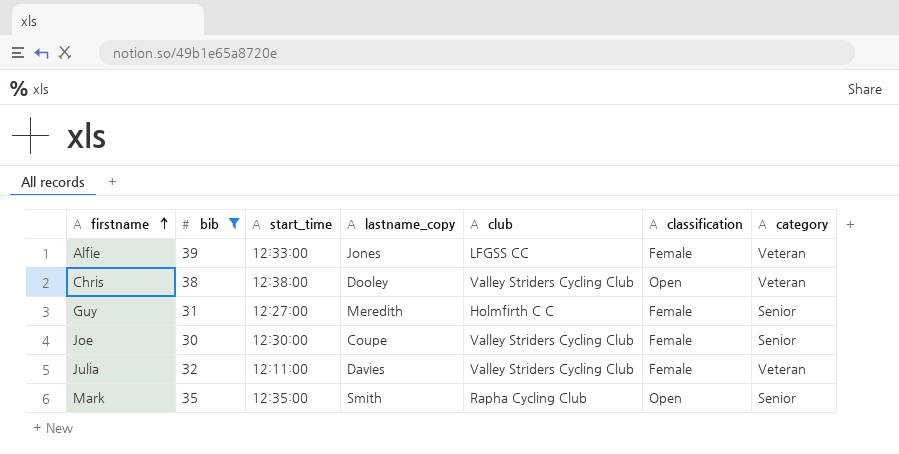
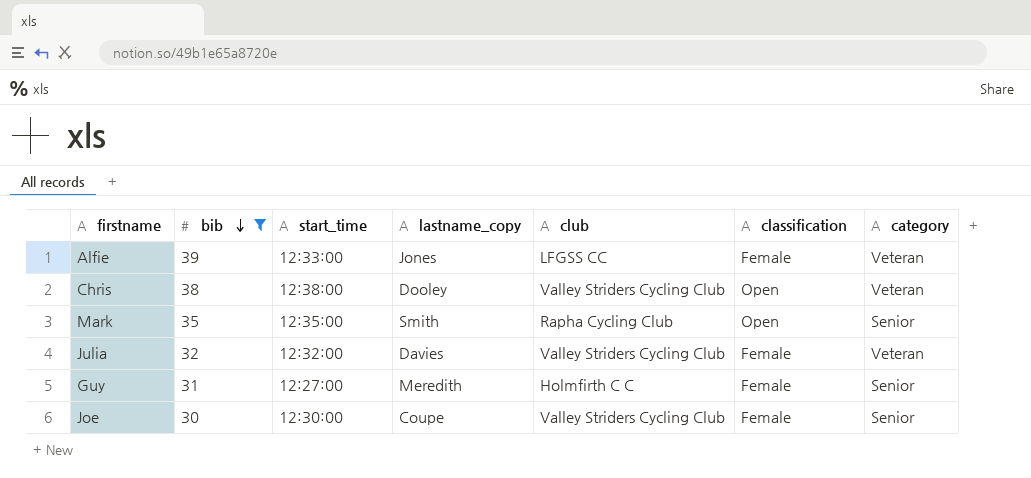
row order: firstname ascending -> bib descending
Julia | start_time: 12:11:00 -> 12:32:00

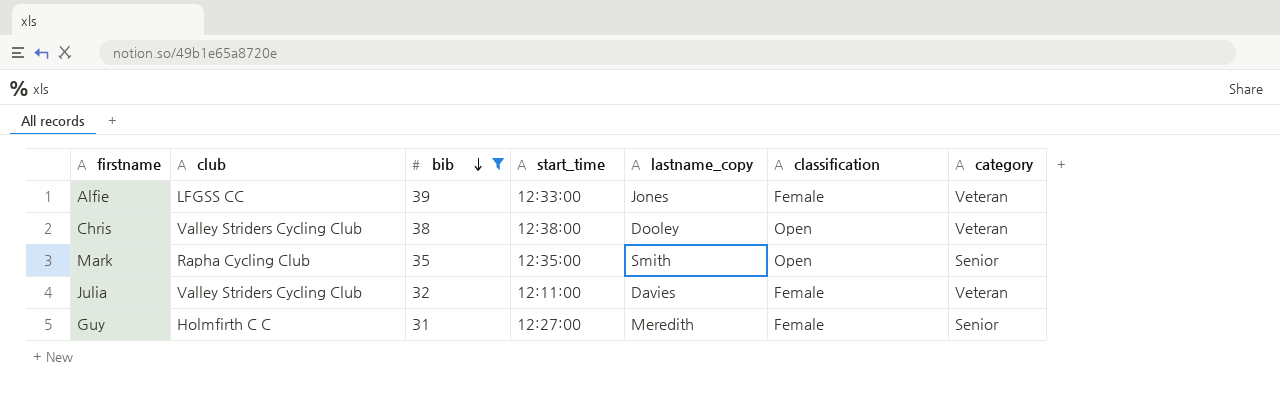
column club | position: 5 -> 2
row Joe: 30 | 12:30:00 | Coupe | Valley Striders Cycling Club | Female | Senior -> none
Julia | start_time: 12:32:00 -> 12:11:00

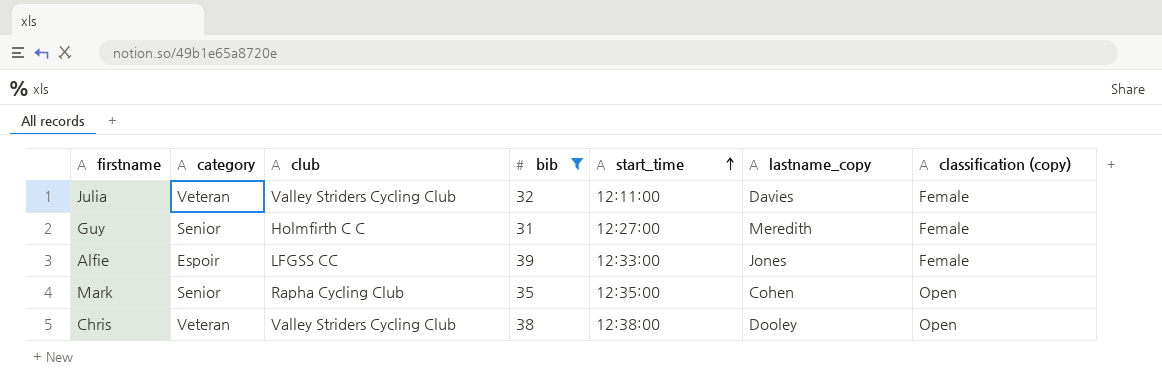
row order: bib descending -> start_time ascending
column category | position: 7 -> 2
column name: classification -> classification (copy)
Alfie | category: Veteran -> Espoir
Mark | lastname_copy: Smith -> Cohen

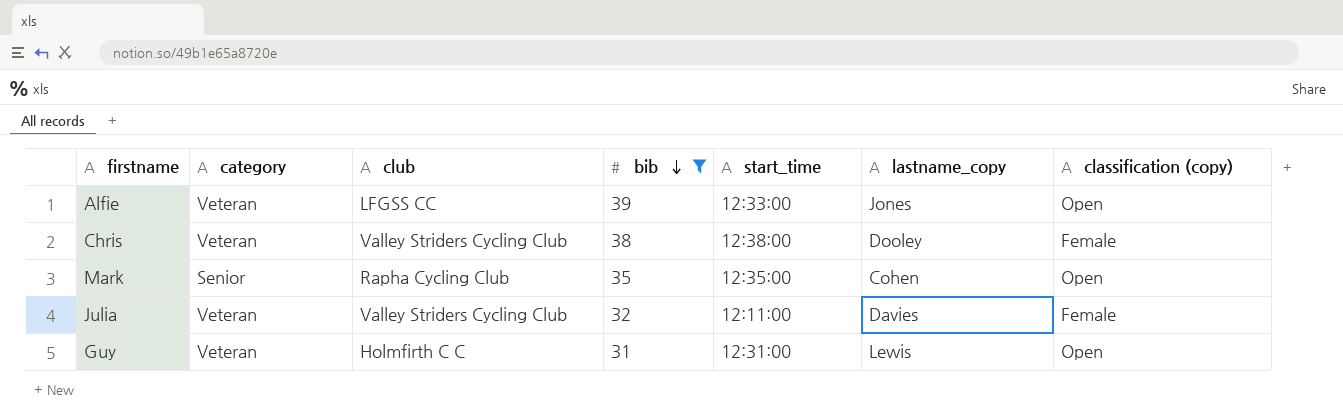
row order: start_time ascending -> bib descending
Alfie | category: Espoir -> Veteran
Alfie | classification (copy): Female -> Open
Chris | classification (copy): Open -> Female
Guy | category: Senior -> Veteran
Guy | start_time: 12:27:00 -> 12:31:00
Guy | lastname_copy: Meredith -> Lewis
Guy | classification (copy): Female -> Open

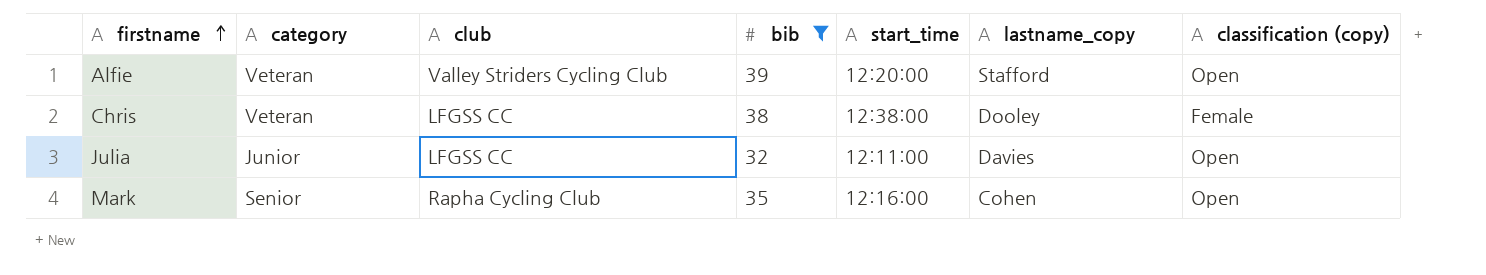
row order: bib descending -> firstname ascending
row Guy: Veteran | Holmfirth C C | 31 | 12:31:00 | Lewis | Open -> none
Alfie | club: LFGSS CC -> Valley Striders Cycling Club
Alfie | start_time: 12:33:00 -> 12:20:00
Alfie | lastname_copy: Jones -> Stafford
Chris | club: Valley Striders Cycling Club -> LFGSS CC
Julia | category: Veteran -> Junior
Julia | club: Valley Striders Cycling Club -> LFGSS CC
Julia | classification (copy): Female -> Open
Mark | start_time: 12:35:00 -> 12:16:00

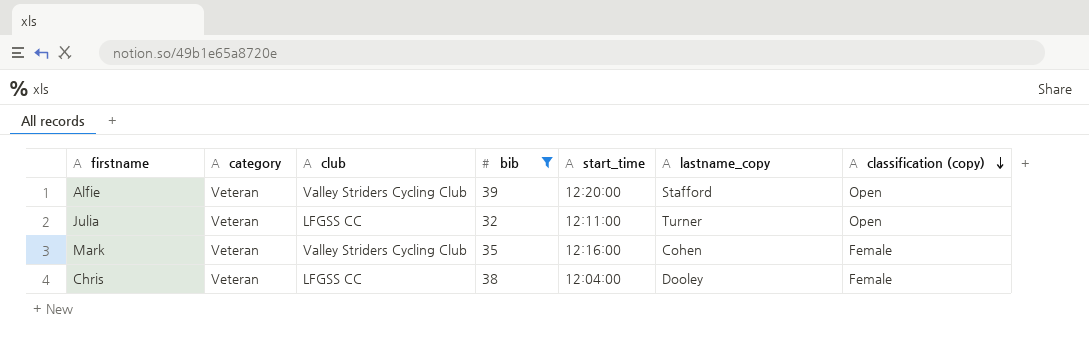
row order: firstname ascending -> classification (copy) descending
Julia | category: Junior -> Veteran
Julia | lastname_copy: Davies -> Turner
Mark | category: Senior -> Veteran
Mark | club: Rapha Cycling Club -> Valley Striders Cycling Club
Mark | classification (copy): Open -> Female
Chris | start_time: 12:38:00 -> 12:04:00

